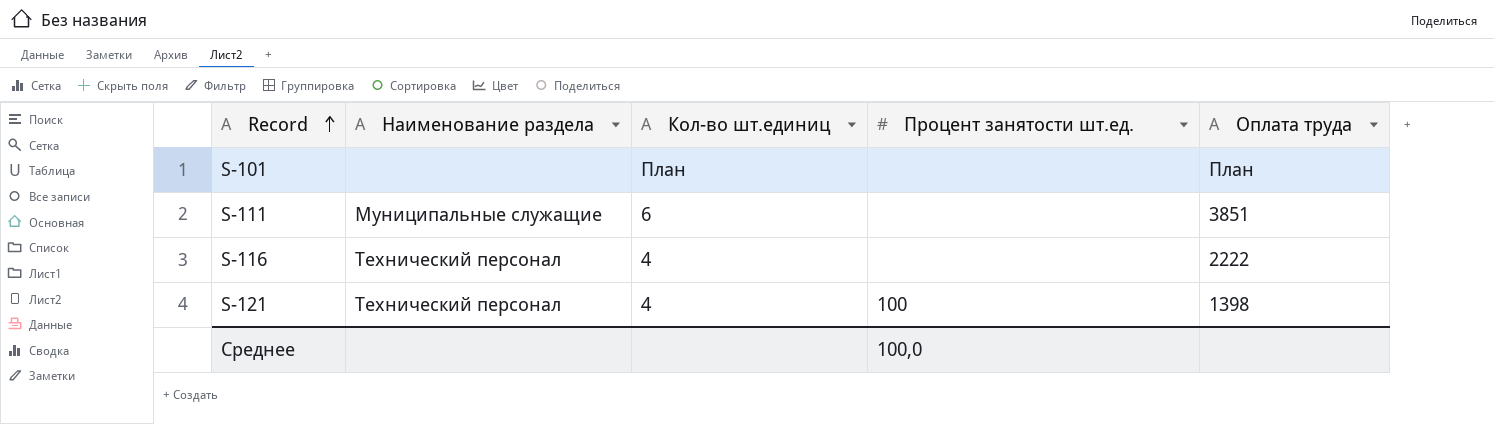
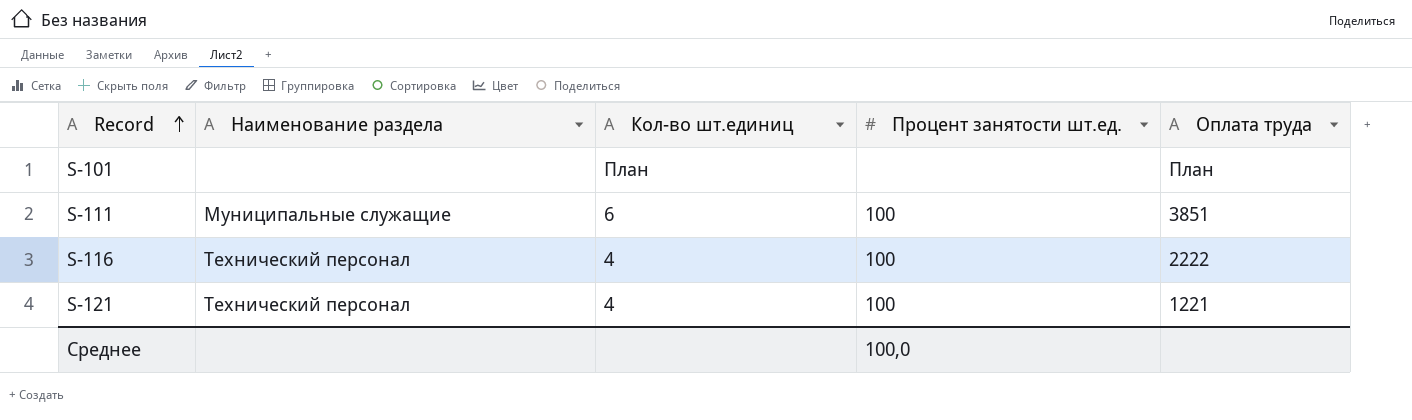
S-111 | Процент занятости шт.ед.: none -> 100
S-116 | Процент занятости шт.ед.: none -> 100
S-121 | Оплата труда: 1398 -> 1221

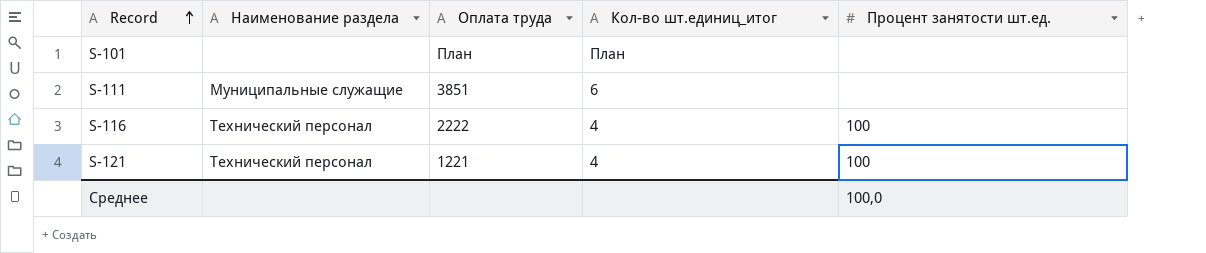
column Оплата труда | position: 5 -> 3
column name: Кол-во шт.единиц -> Кол-во шт.единиц_итог
S-111 | Процент занятости шт.ед.: 100 -> none

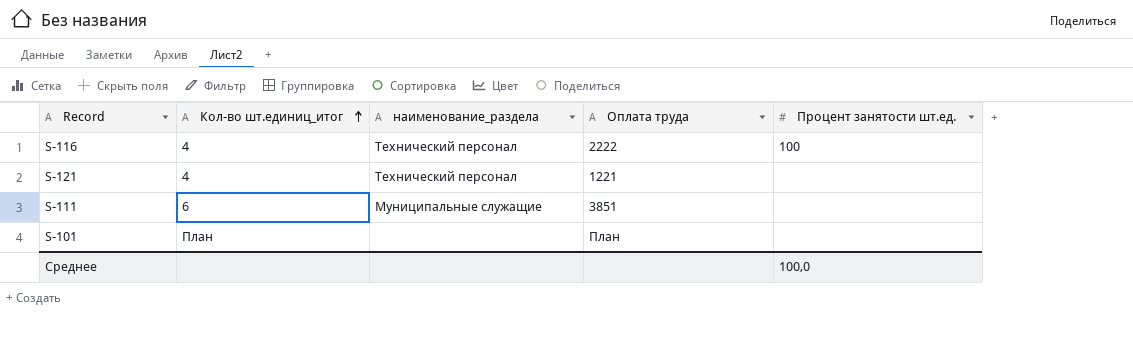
row order: Record ascending -> Кол-во шт.единиц_итог ascending
column Кол-во шт.единиц_итог | position: 4 -> 2
column name: Наименование раздела -> наименование_раздела
S-121 | Процент занятости шт.ед.: 100 -> none

